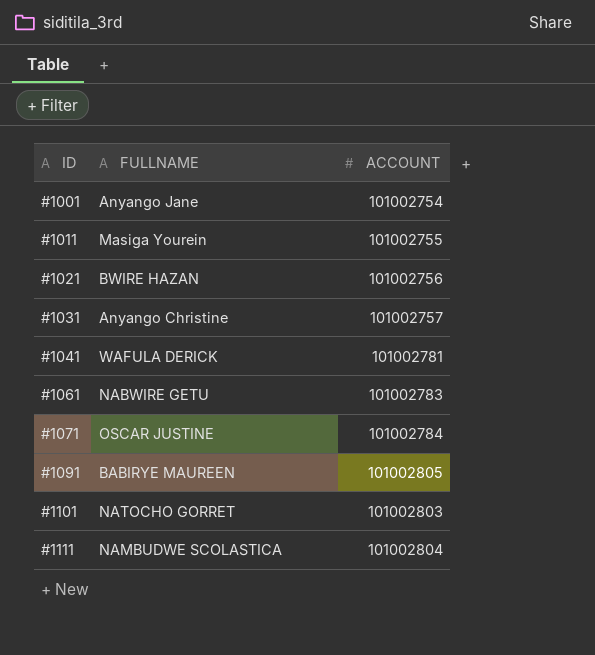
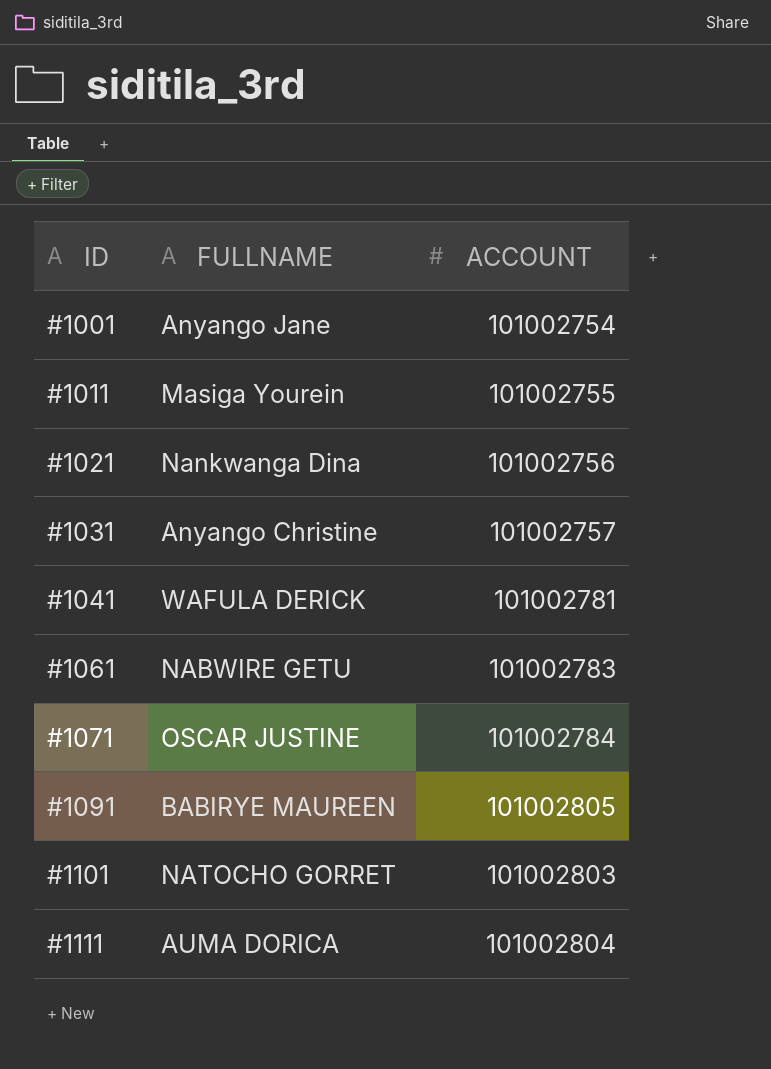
#1021 | FULLNAME: BWIRE HAZAN -> Nankwanga Dina
#1111 | FULLNAME: NAMBUDWE SCOLASTICA -> AUMA DORICA

